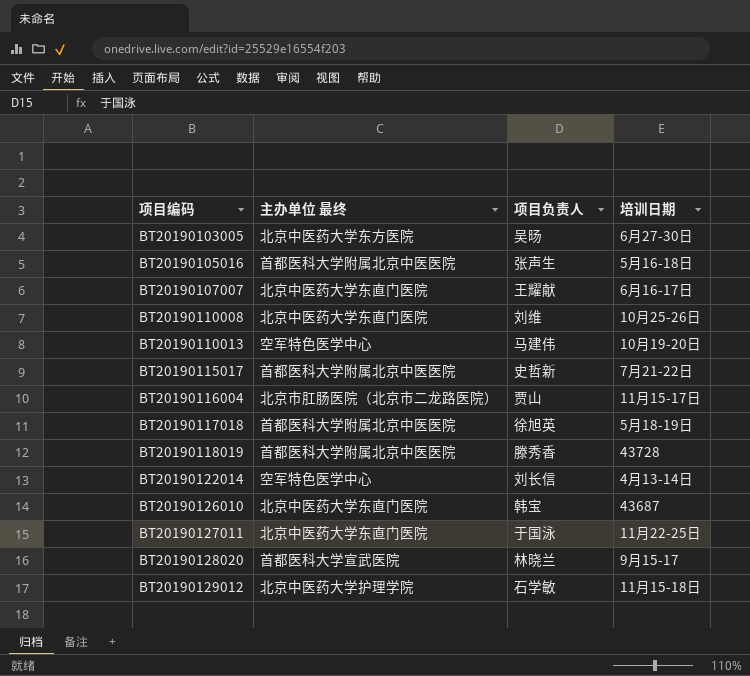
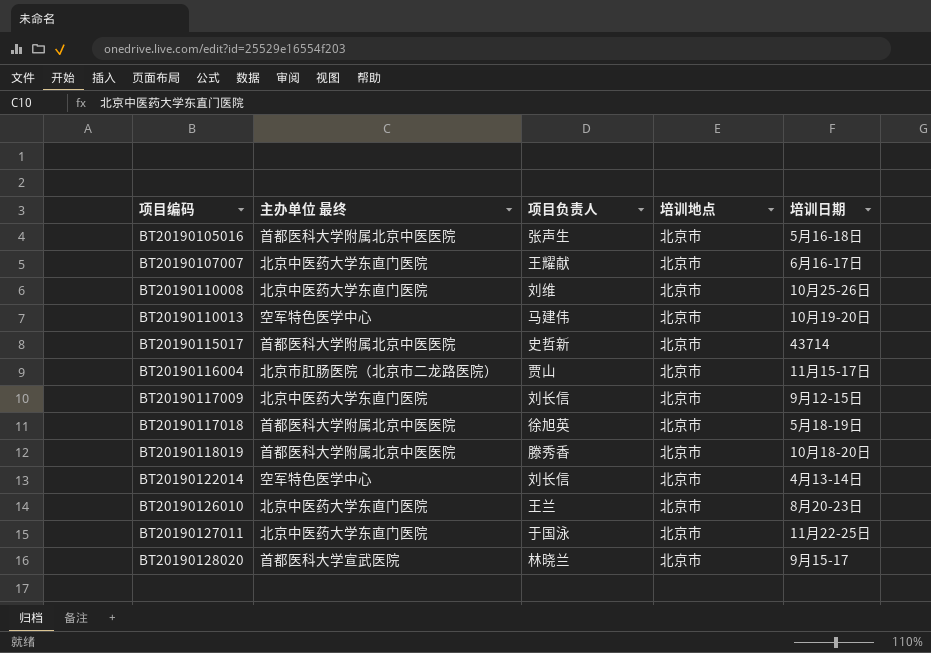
column 培训地点 | position: none -> 4
row BT20190103005: 北京中医药大学东方医院 | 吴旸 | 6月27-30日 -> none
row BT20190129012: 北京中医药大学护理学院 | 石学敏 | 11月15-18日 -> none
BT20190115017 | 培训日期: 7月21-22日 -> 43714
row BT20190117009: none -> 北京中医药大学东直门医院 | 刘长信 | 北京市 | 9月12-15日
BT20190118019 | 培训日期: 43728 -> 10月18-20日
BT20190126010 | 项目负责人: 韩宝 -> 王兰
BT20190126010 | 培训日期: 43687 -> 8月20-23日

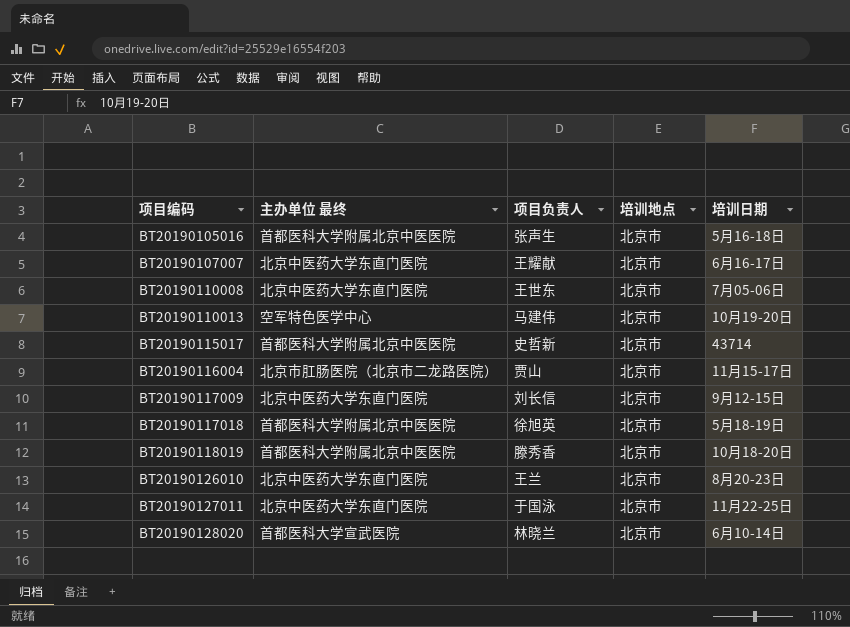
row BT20190122014: 空军特色医学中心 | 刘长信 | 北京市 | 4月13-14日 -> none
BT20190110008 | 项目负责人: 刘维 -> 王世东
BT20190110008 | 培训日期: 10月25-26日 -> 7月05-06日
BT20190128020 | 培训日期: 9月15-17 -> 6月10-14日

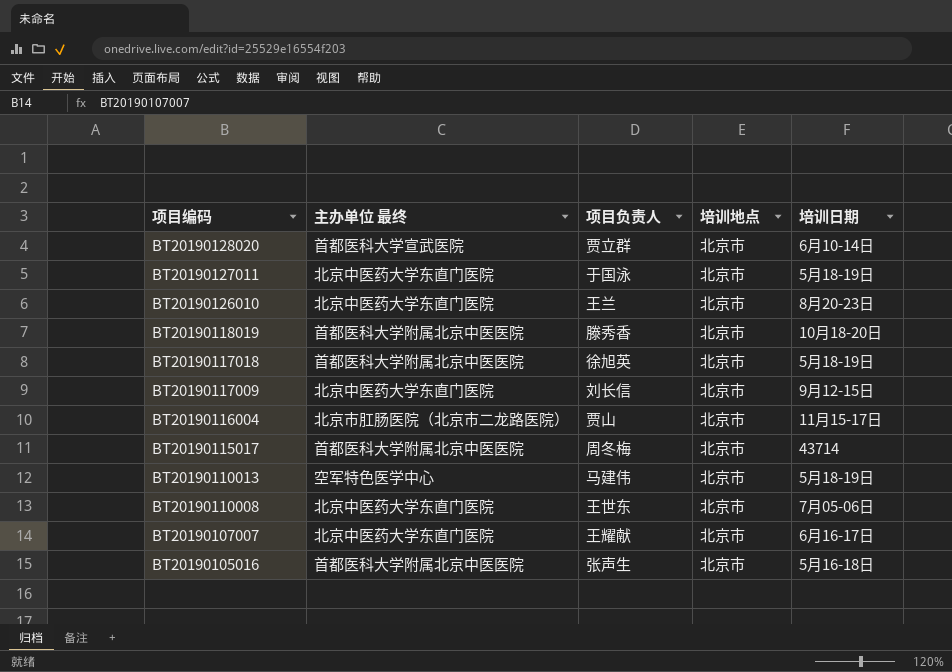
row order: 项目编码 ascending -> 项目编码 descending
BT20190128020 | 项目负责人: 林晓兰 -> 贾立群
BT20190127011 | 培训日期: 11月22-25日 -> 5月18-19日
BT20190115017 | 项目负责人: 史哲新 -> 周冬梅
BT20190110013 | 培训日期: 10月19-20日 -> 5月18-19日

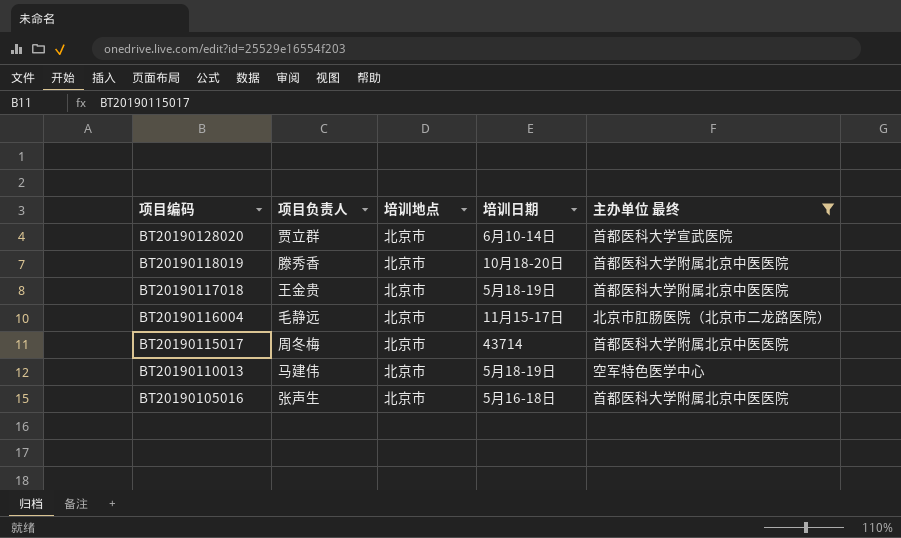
filter: none -> 主办单位 最终 != 北京中医药大学东直门医院
column 主办单位 最终 | position: 2 -> 5
BT20190117018 | 项目负责人: 徐旭英 -> 王金贵
BT20190116004 | 项目负责人: 贾山 -> 毛静远

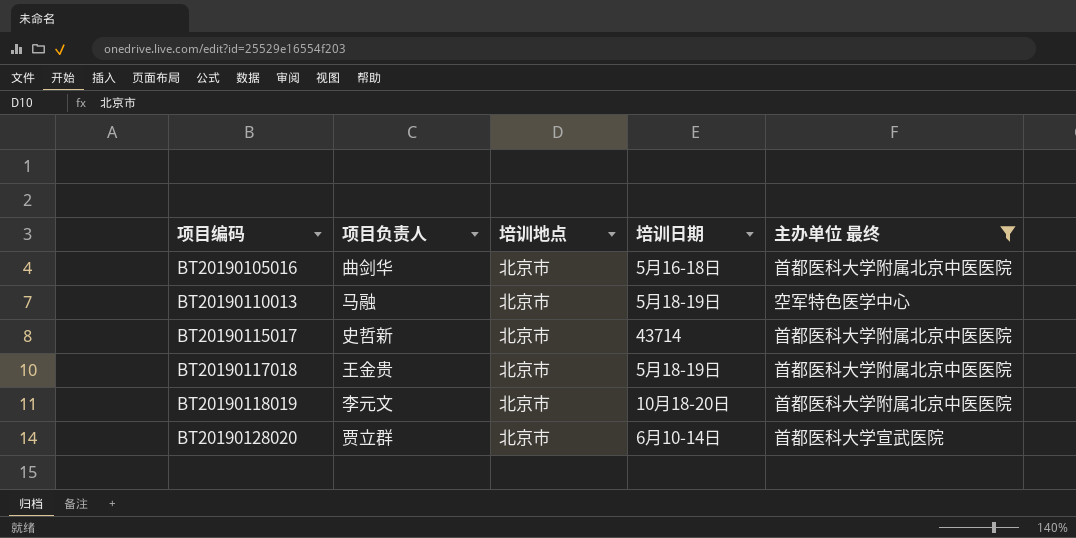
row order: 项目编码 descending -> 项目编码 ascending
row BT20190116004: 毛静远 | 北京市 | 11月15-17日 | 北京市肛肠医院（北京市二龙路医院） -> none
BT20190105016 | 项目负责人: 张声生 -> 曲剑华
BT20190110013 | 项目负责人: 马建伟 -> 马融
BT20190115017 | 项目负责人: 周冬梅 -> 史哲新
BT20190118019 | 项目负责人: 滕秀香 -> 李元文

